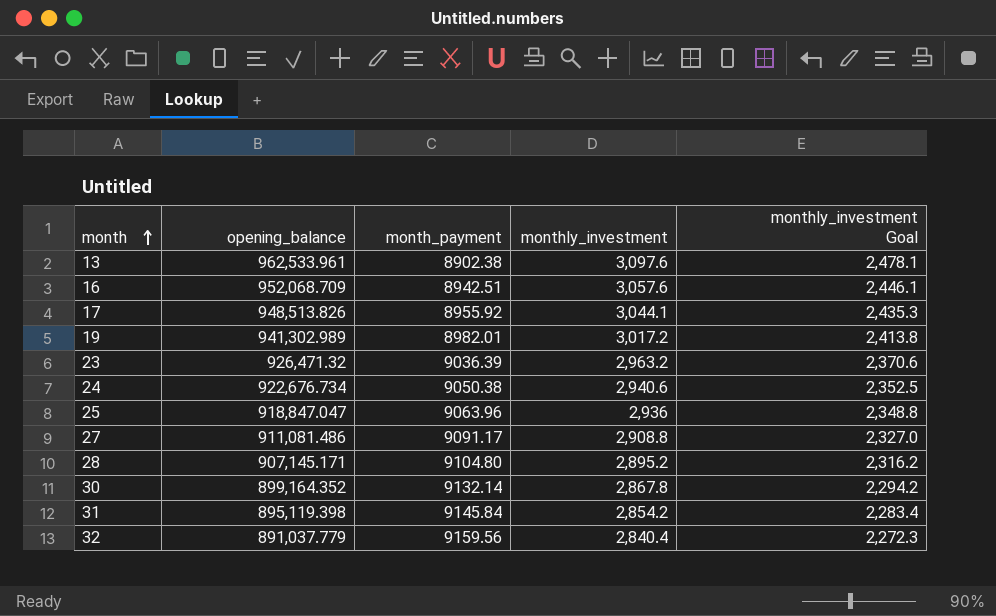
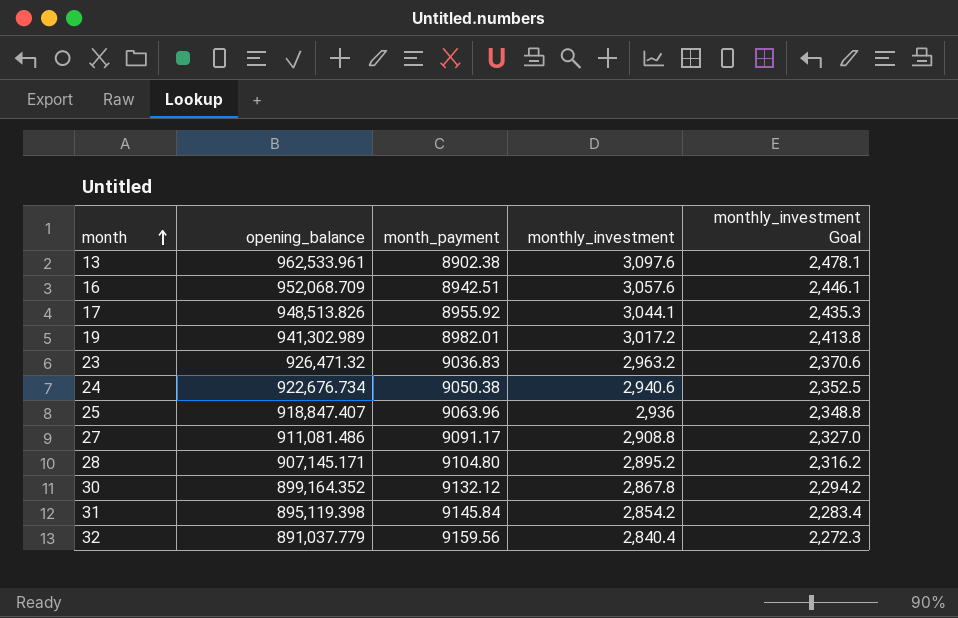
23 | month_payment: 9036.39 -> 9036.83
25 | opening_balance: 918,847.047 -> 918,847.407
30 | month_payment: 9132.14 -> 9132.12

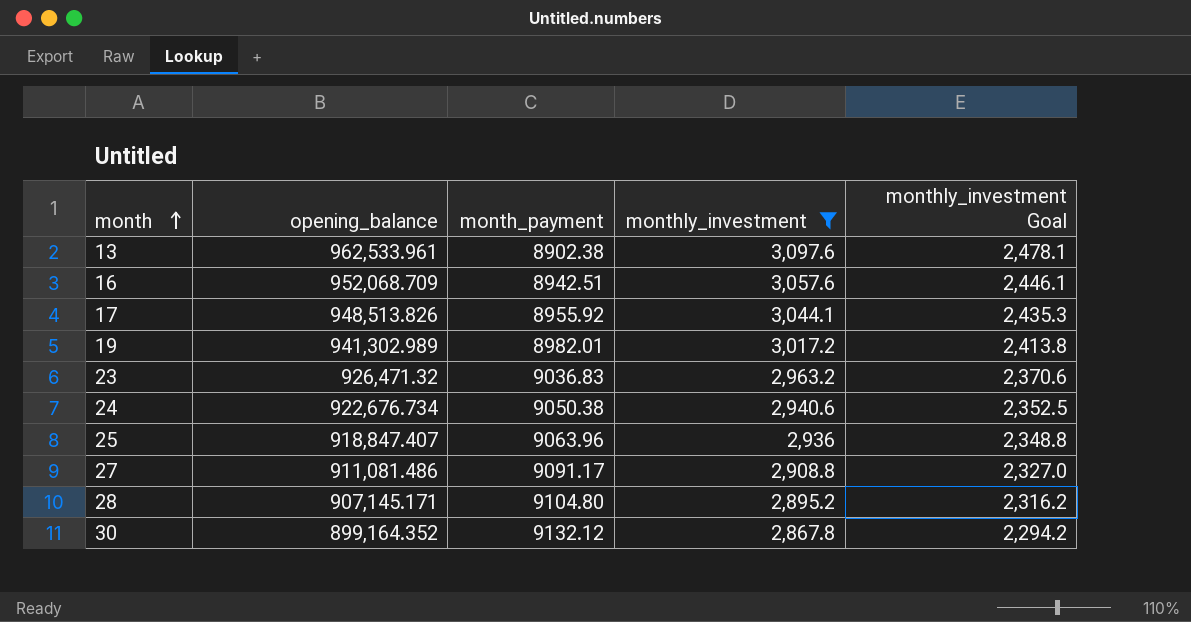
filter: none -> monthly_investment >= 2,867.8

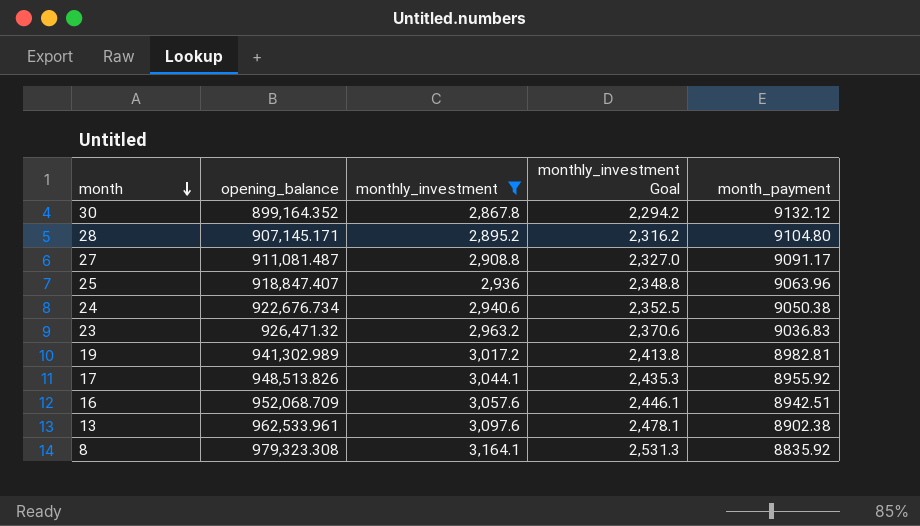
row order: month ascending -> month descending
column month_payment | position: 3 -> 5
27 | opening_balance: 911,081.486 -> 911,081.487
19 | month_payment: 8982.01 -> 8982.81
row 8: none -> 979,323.308 | 3,164.1 | 2,531.3 | 8835.92

